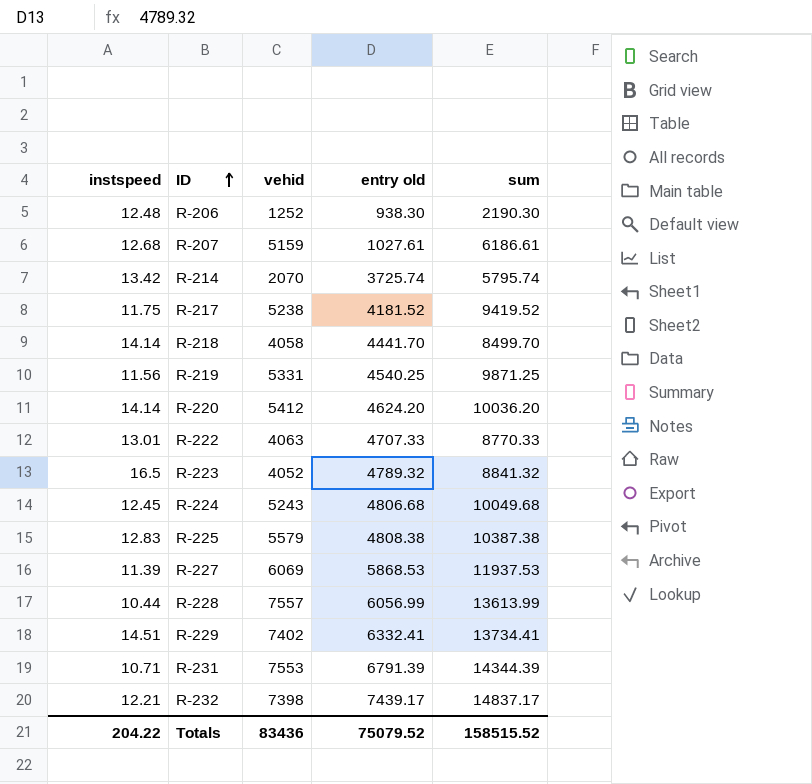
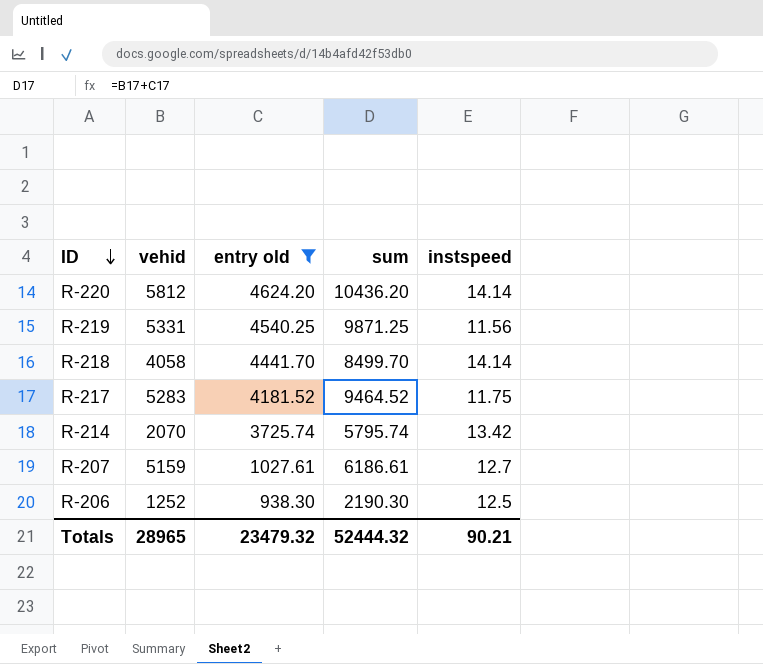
filter: none -> entry old <= 4624.20
row order: ID ascending -> ID descending
column instspeed | position: 1 -> 5
R-220 | vehid: 5412 -> 5812
R-220 | sum: 10036.20 -> 10436.20
R-217 | vehid: 5238 -> 5283
R-217 | sum: 9419.52 -> 9464.52
R-207 | instspeed: 12.68 -> 12.7
R-206 | instspeed: 12.48 -> 12.5
Totals | vehid: 83436 -> 28965
Totals | entry old: 75079.52 -> 23479.32
Totals | sum: 158515.52 -> 52444.32
Totals | instspeed: 204.22 -> 90.21

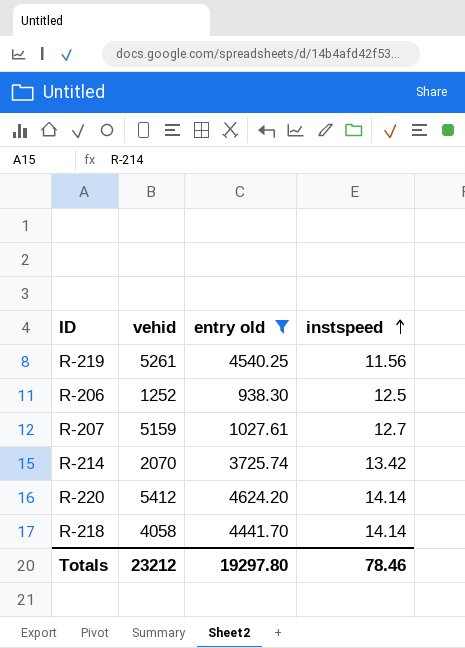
row order: ID descending -> instspeed ascending
column sum | formula: [vehid] + [entry old] -> none
row R-217: 5283 | 4181.52 | 9464.52 | 11.75 -> none
R-219 | vehid: 5331 -> 5261
R-220 | vehid: 5812 -> 5412
Totals | vehid: 28965 -> 23212
Totals | entry old: 23479.32 -> 19297.80
Totals | instspeed: 90.21 -> 78.46

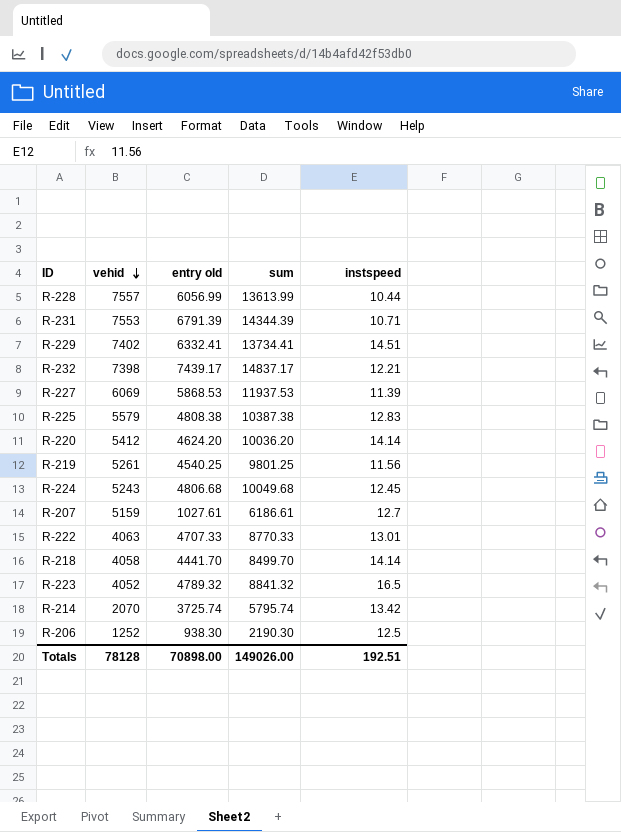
filter: entry old <= 4624.20 -> none
row order: instspeed ascending -> vehid descending
column sum | formula: none -> [vehid] + [entry old]
Totals | vehid: 23212 -> 78128
Totals | entry old: 19297.80 -> 70898.00
Totals | instspeed: 78.46 -> 192.51

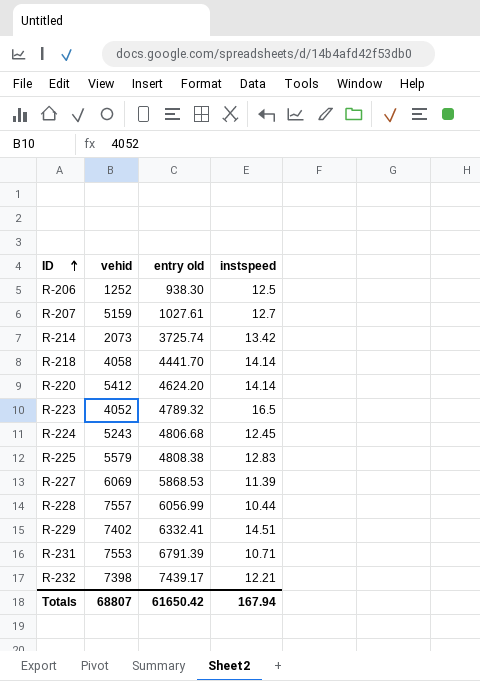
row order: vehid descending -> ID ascending
column sum | formula: [vehid] + [entry old] -> none
row R-219: 5261 | 4540.25 | 9801.25 | 11.56 -> none
row R-222: 4063 | 4707.33 | 8770.33 | 13.01 -> none
R-214 | vehid: 2070 -> 2073
Totals | vehid: 78128 -> 68807
Totals | entry old: 70898.00 -> 61650.42
Totals | instspeed: 192.51 -> 167.94

